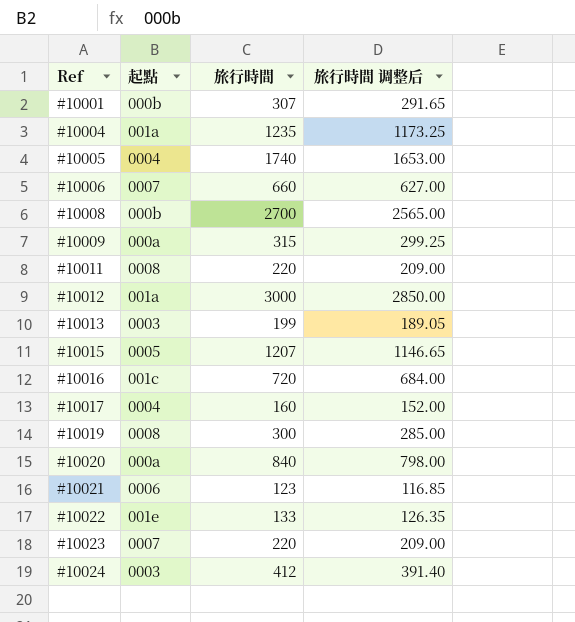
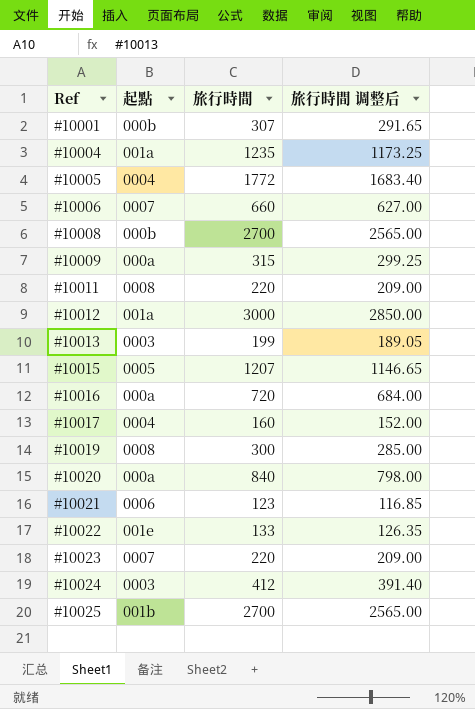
#10005 | 旅行時間: 1740 -> 1772
#10005 | 旅行時間 调整后: 1653.00 -> 1683.40
#10016 | 起點: 001c -> 000a
row #10025: none -> 001b | 2700 | 2565.00

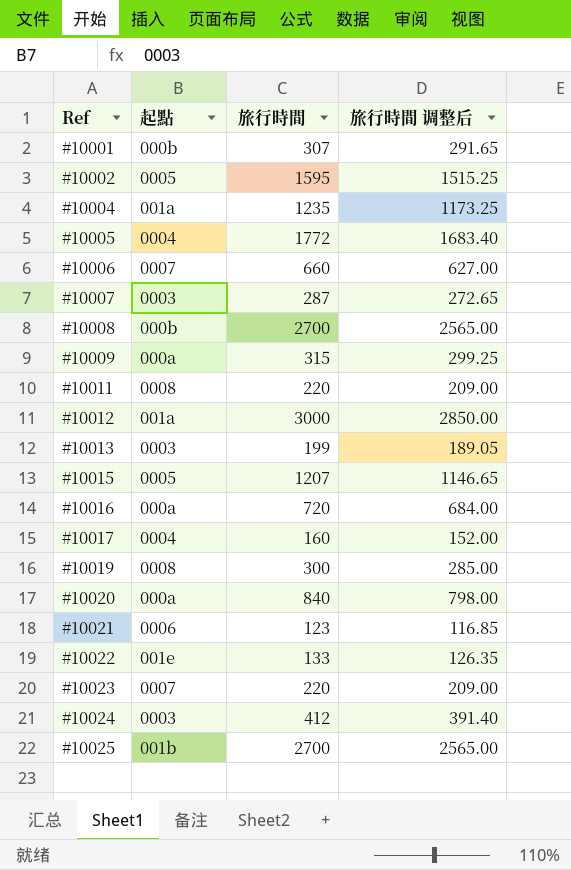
row #10002: none -> 0005 | 1595 | 1515.25
row #10007: none -> 0003 | 287 | 272.65

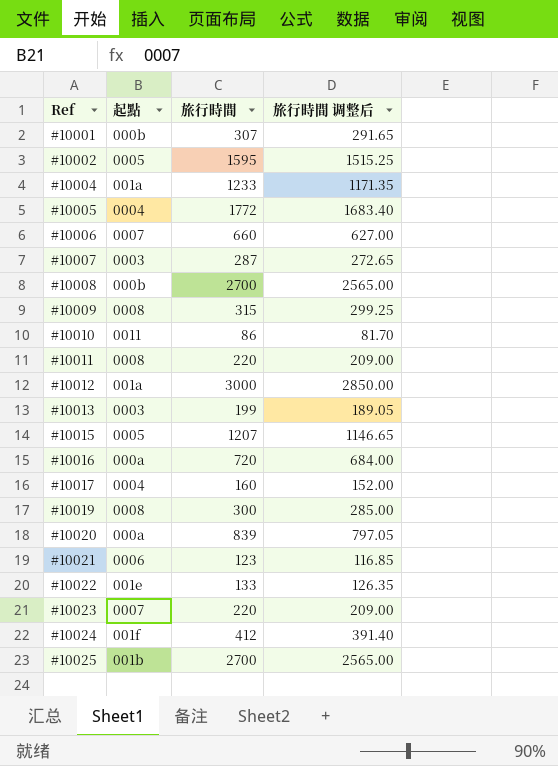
#10004 | 旅行時間: 1235 -> 1233
#10004 | 旅行時間 调整后: 1173.25 -> 1171.35
#10009 | 起點: 000a -> 0008
row #10010: none -> 0011 | 86 | 81.70
#10020 | 旅行時間: 840 -> 839
#10020 | 旅行時間 调整后: 798.00 -> 797.05
#10024 | 起點: 0003 -> 001f

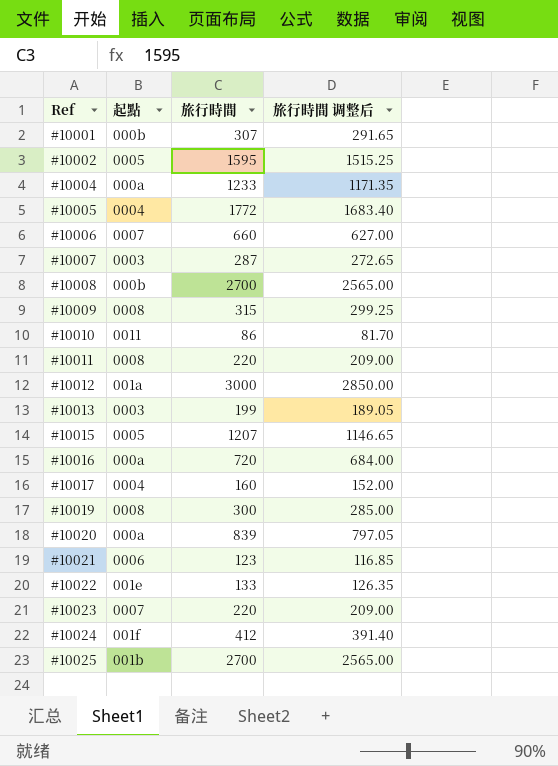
#10004 | 起點: 001a -> 000a

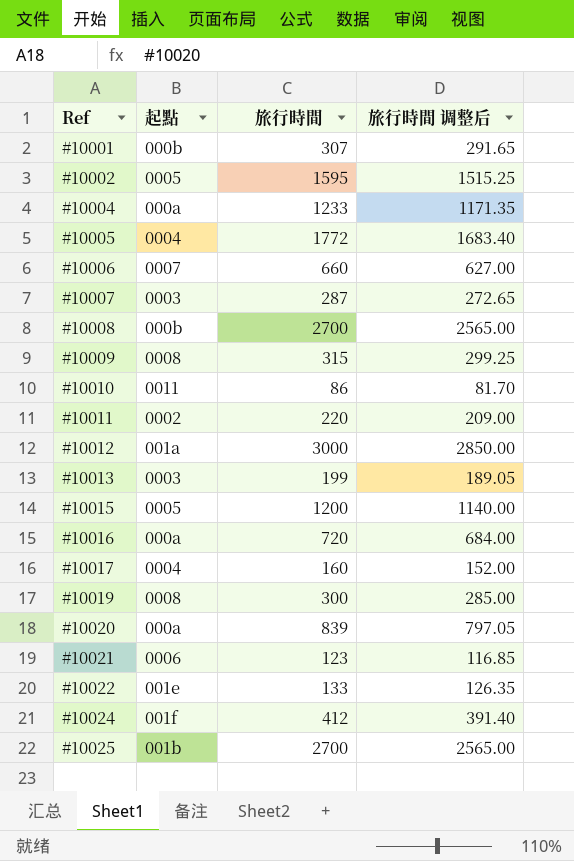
row #10023: 0007 | 220 | 209.00 -> none
#10011 | 起點: 0008 -> 0002
#10015 | 旅行時間: 1207 -> 1200
#10015 | 旅行時間 调整后: 1146.65 -> 1140.00

